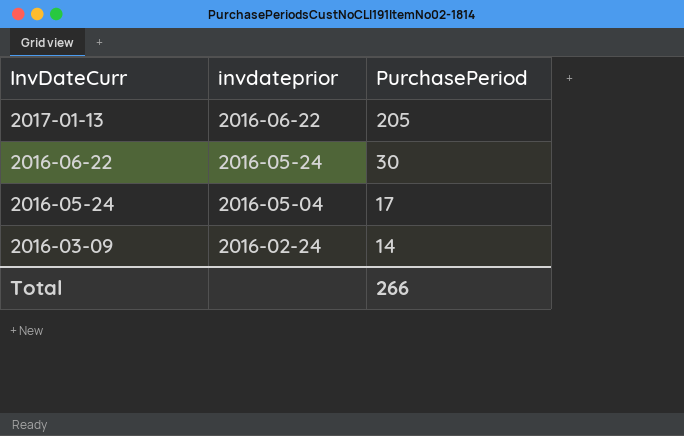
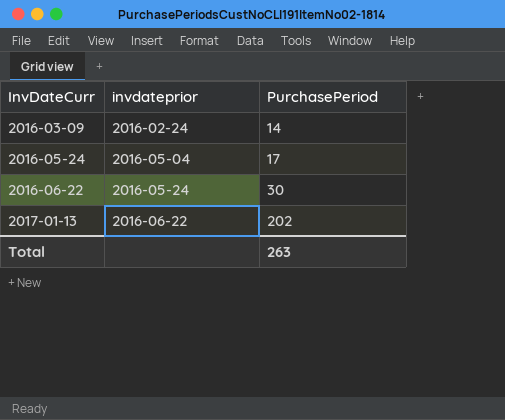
row order: InvDateCurr descending -> InvDateCurr ascending
2017-01-13 | PurchasePeriod: 205 -> 202
Total | PurchasePeriod: 266 -> 263

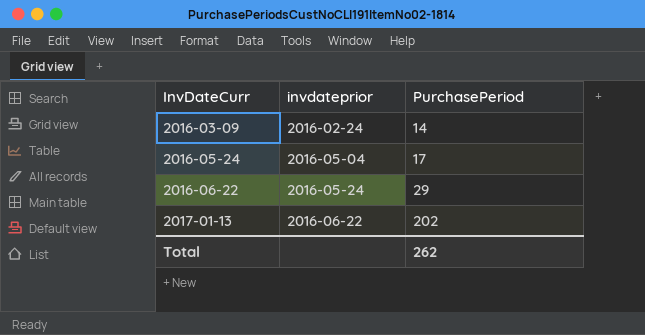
2016-06-22 | PurchasePeriod: 30 -> 29
Total | PurchasePeriod: 263 -> 262

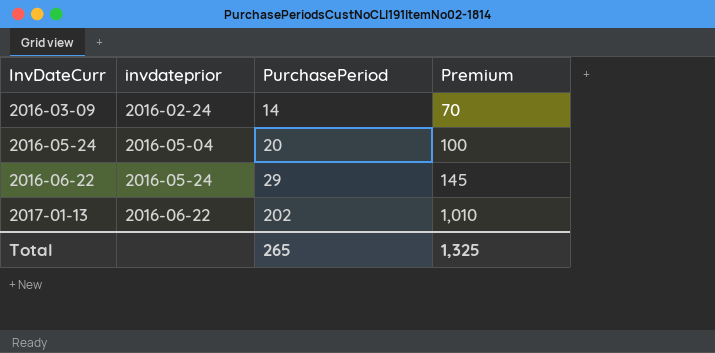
column Premium | formula: none -> [PurchasePeriod] * 5
2016-05-24 | PurchasePeriod: 17 -> 20
Total | PurchasePeriod: 262 -> 265

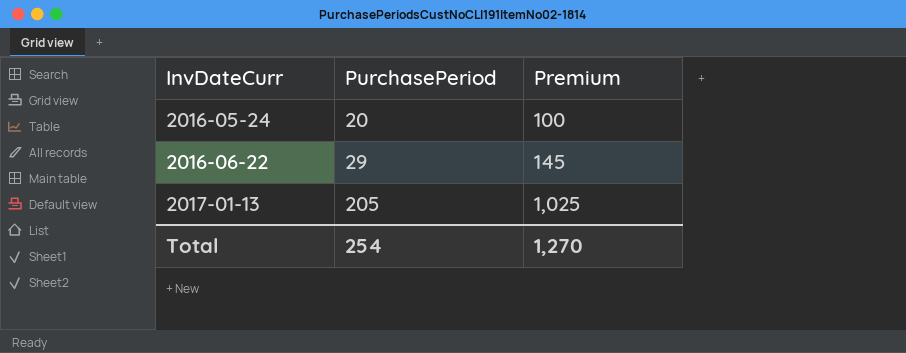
column invdateprior | position: 2 -> none
row 2016-03-09: 2016-02-24 | 14 | 70 -> none
2017-01-13 | PurchasePeriod: 202 -> 205
2017-01-13 | Premium: 1,010 -> 1,025
Total | PurchasePeriod: 265 -> 254
Total | Premium: 1,325 -> 1,270

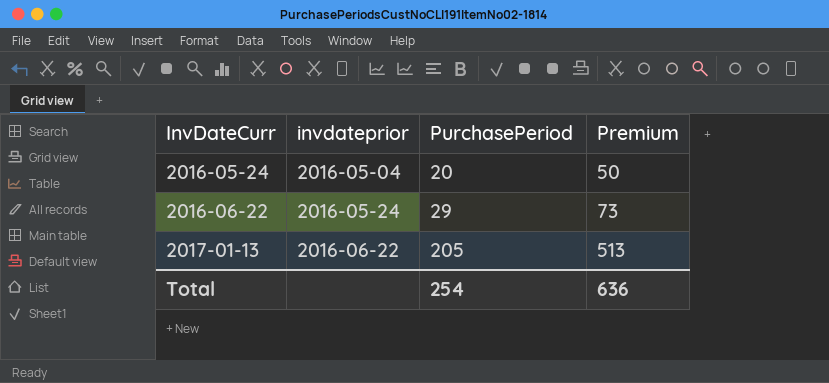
column invdateprior | position: none -> 2
column Premium | formula: [PurchasePeriod] * 5 -> [PurchasePeriod] * 2.5
Total | Premium: 1,270 -> 636

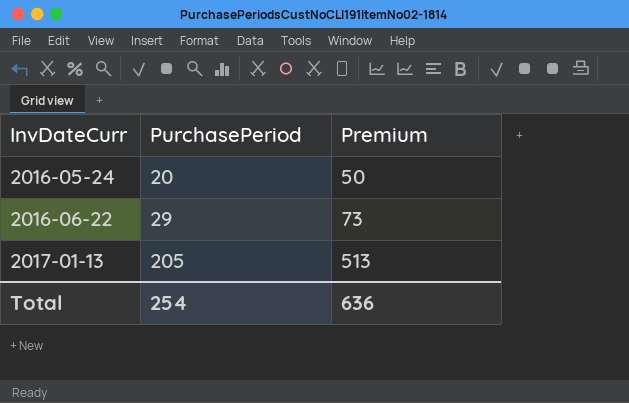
column invdateprior | position: 2 -> none

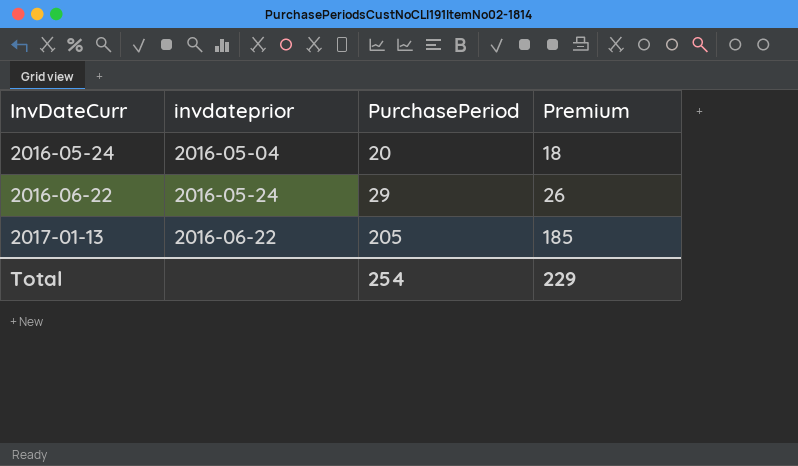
column invdateprior | position: none -> 2
column Premium | formula: [PurchasePeriod] * 2.5 -> [PurchasePeriod] * 0.9
Total | Premium: 636 -> 229

